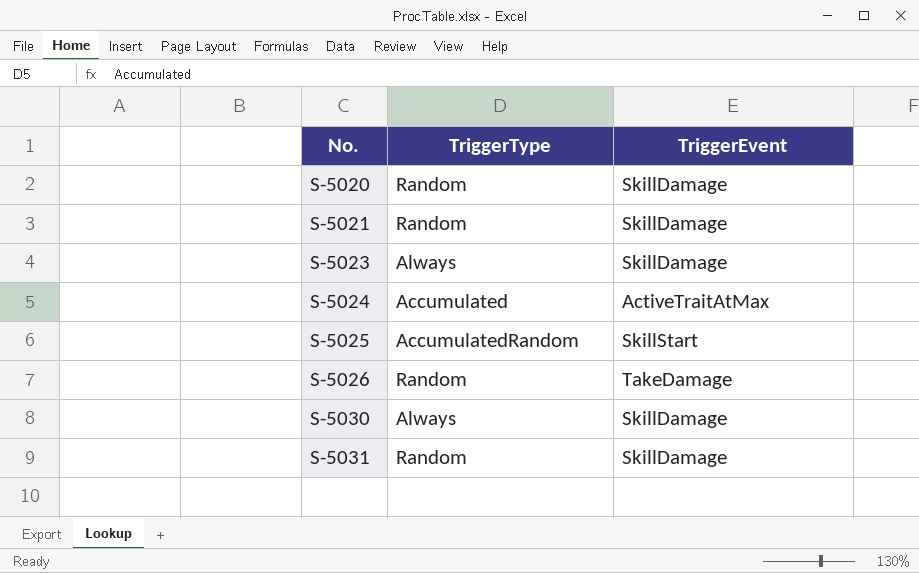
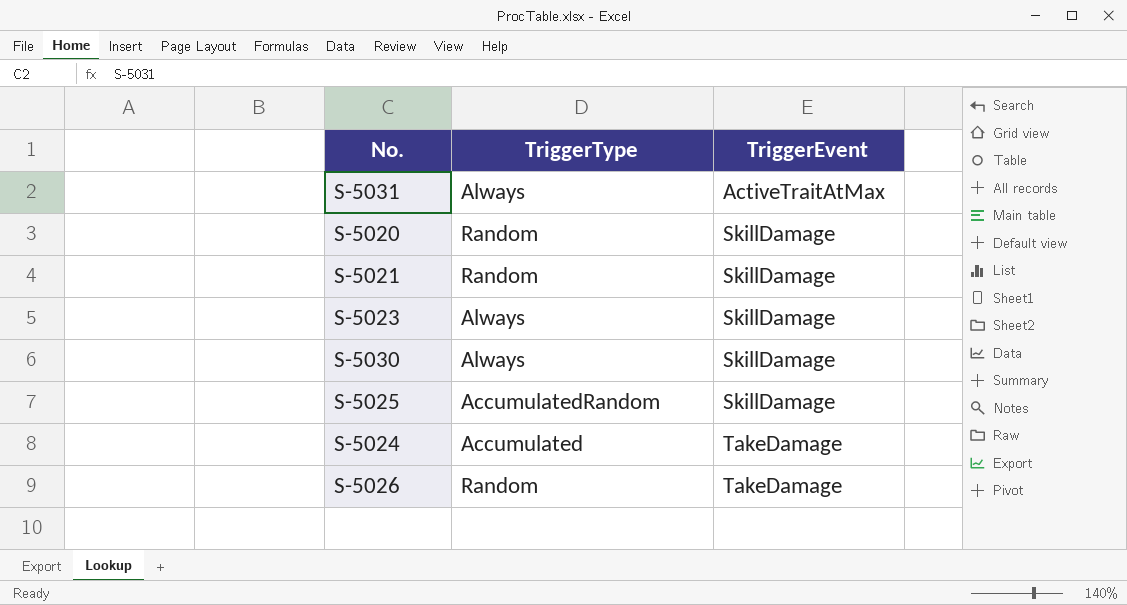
row order: No. ascending -> TriggerEvent ascending
S-5031 | TriggerType: Random -> Always
S-5031 | TriggerEvent: SkillDamage -> ActiveTraitAtMax
S-5025 | TriggerEvent: SkillStart -> SkillDamage
S-5024 | TriggerEvent: ActiveTraitAtMax -> TakeDamage

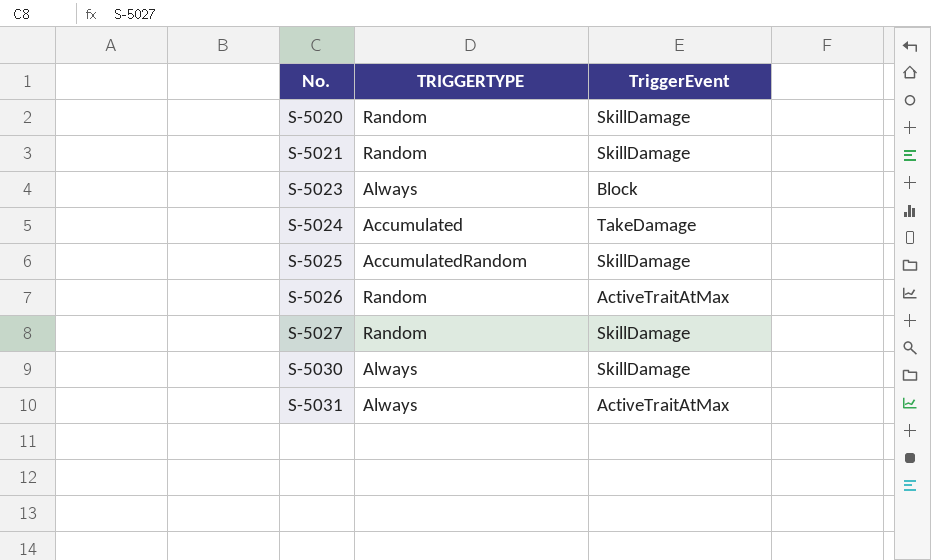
row order: TriggerEvent ascending -> No. ascending
column name: TriggerType -> TRIGGERTYPE
S-5023 | TriggerEvent: SkillDamage -> Block
S-5026 | TriggerEvent: TakeDamage -> ActiveTraitAtMax
row S-5027: none -> Random | SkillDamage

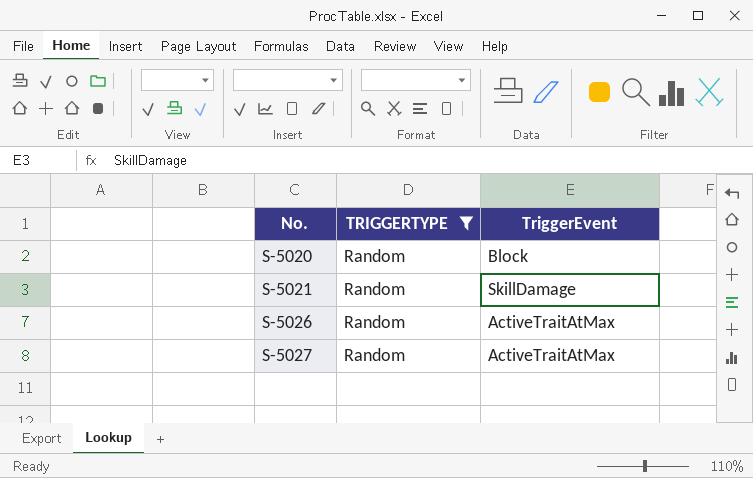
filter: none -> TRIGGERTYPE = Random
S-5020 | TriggerEvent: SkillDamage -> Block
S-5027 | TriggerEvent: SkillDamage -> ActiveTraitAtMax

